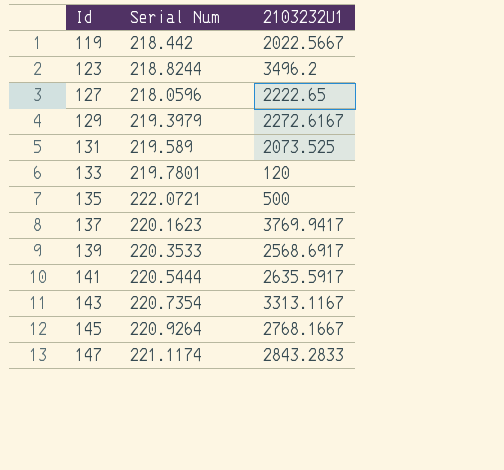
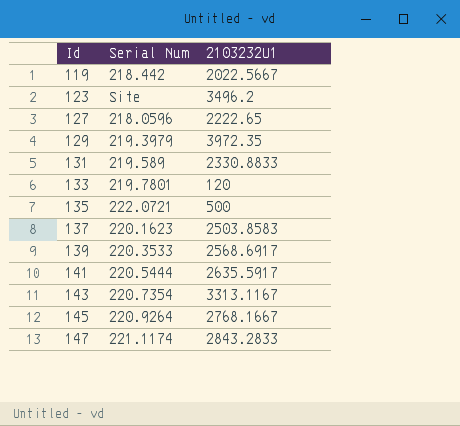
123 | Serial Num: 218.8244 -> Site
129 | 2103232U1: 2272.6167 -> 3972.35
131 | 2103232U1: 2073.525 -> 2330.8833
137 | 2103232U1: 3769.9417 -> 2503.8583

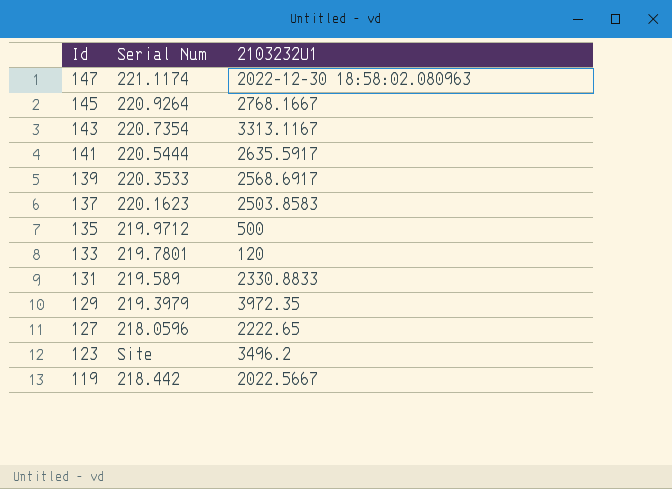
row order: Id ascending -> Id descending
147 | 2103232U1: 2843.2833 -> 2022-12-30 18:58:02.080963
135 | Serial Num: 222.0721 -> 219.9712

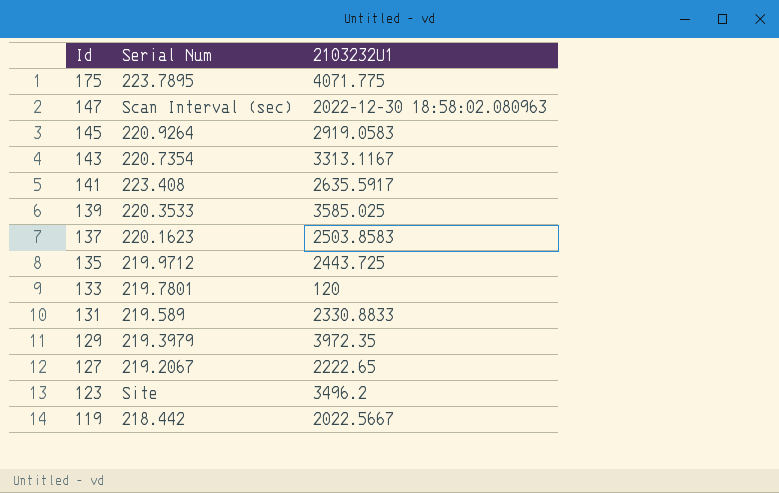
row 175: none -> 223.7895 | 4071.775
147 | Serial Num: 221.1174 -> Scan Interval (sec)
145 | 2103232U1: 2768.1667 -> 2919.0583
141 | Serial Num: 220.5444 -> 223.408
139 | 2103232U1: 2568.6917 -> 3585.025
135 | 2103232U1: 500 -> 2443.725
127 | Serial Num: 218.0596 -> 219.2067

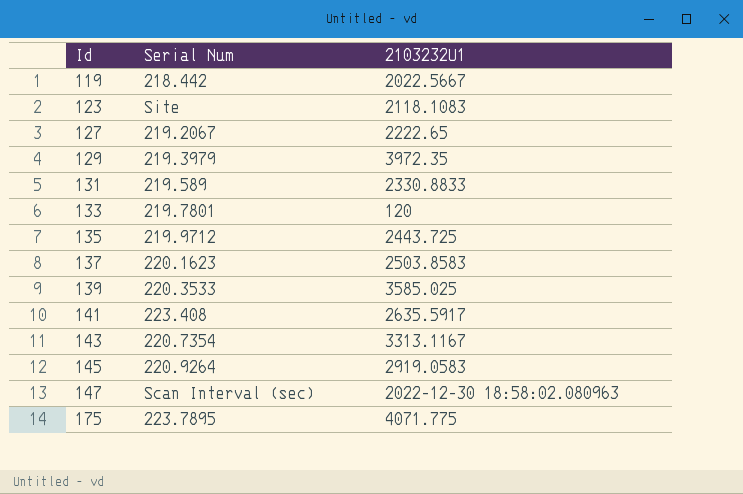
row order: Id descending -> Id ascending
123 | 2103232U1: 3496.2 -> 2118.1083

